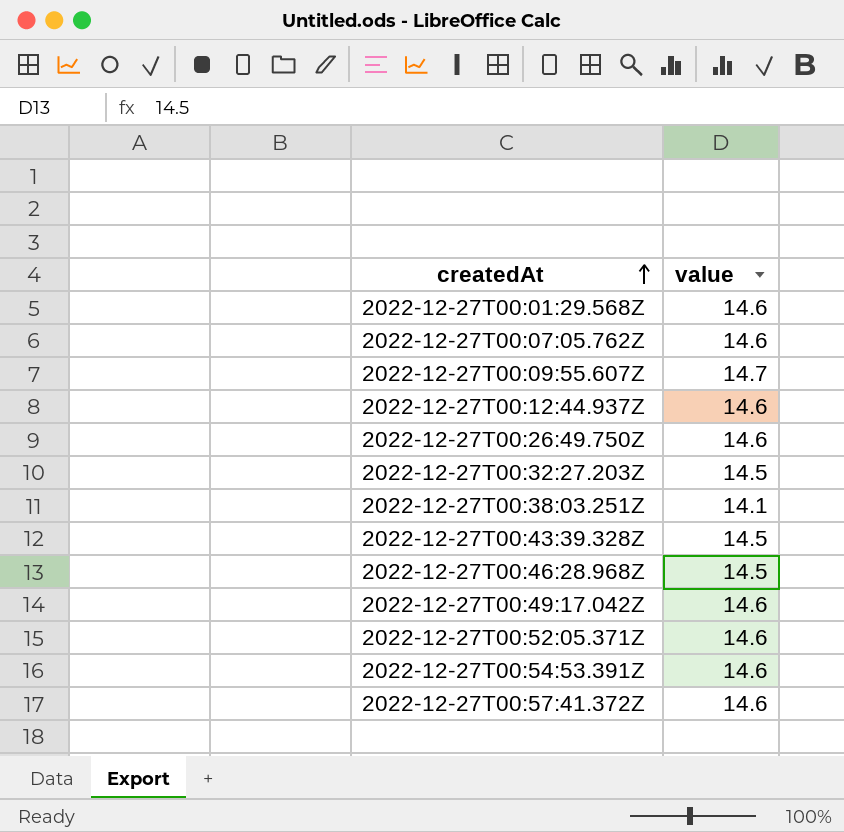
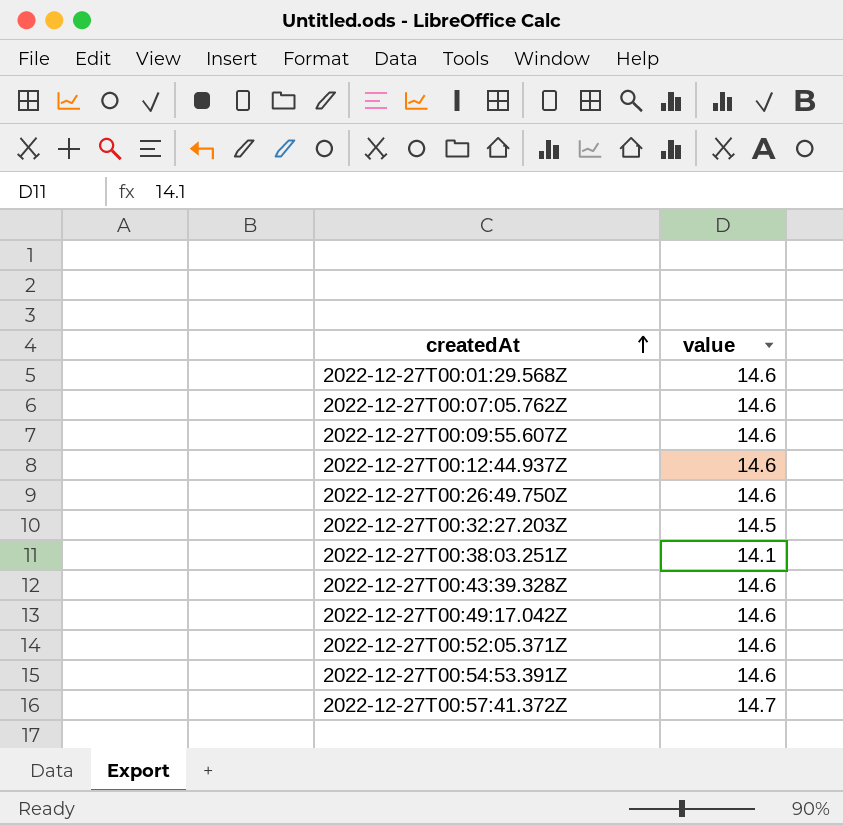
row 2022-12-27T00:46:28.968Z: 14.5 -> none
2022-12-27T00:09:55.607Z | value: 14.7 -> 14.6
2022-12-27T00:43:39.328Z | value: 14.5 -> 14.6
2022-12-27T00:57:41.372Z | value: 14.6 -> 14.7

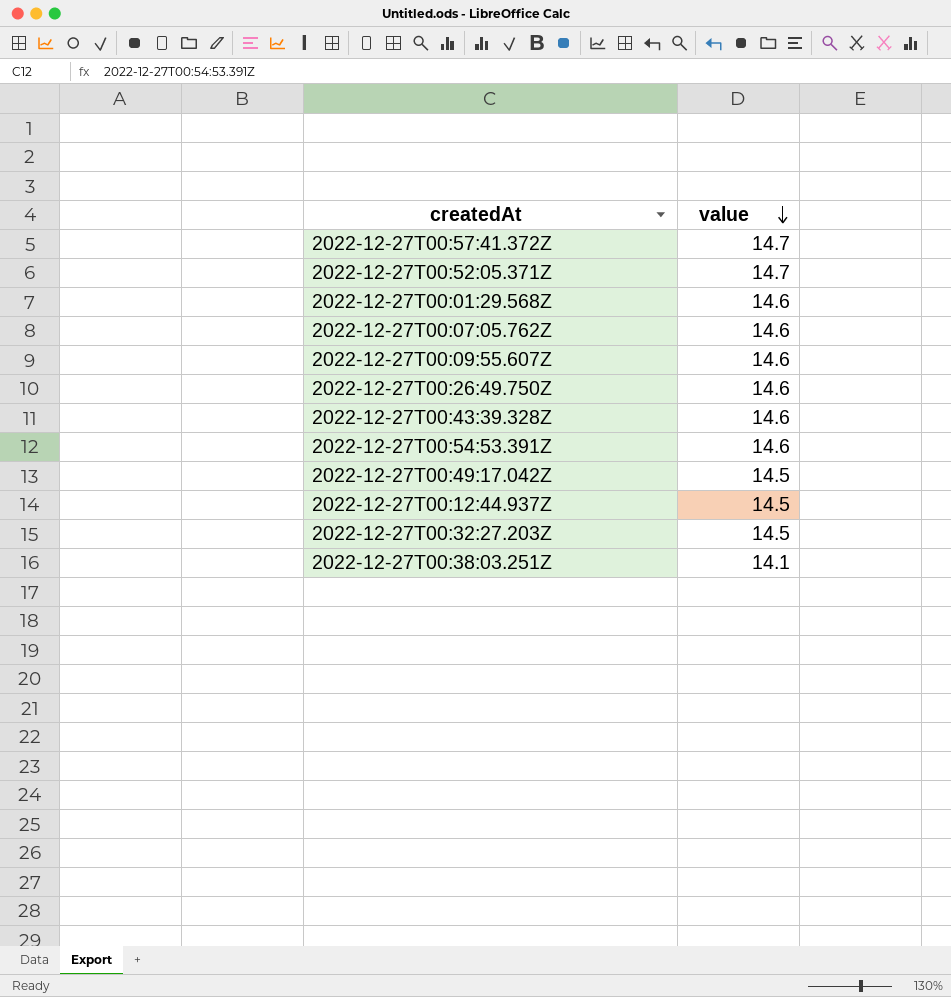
row order: createdAt ascending -> value descending
2022-12-27T00:52:05.371Z | value: 14.6 -> 14.7
2022-12-27T00:49:17.042Z | value: 14.6 -> 14.5
2022-12-27T00:12:44.937Z | value: 14.6 -> 14.5

